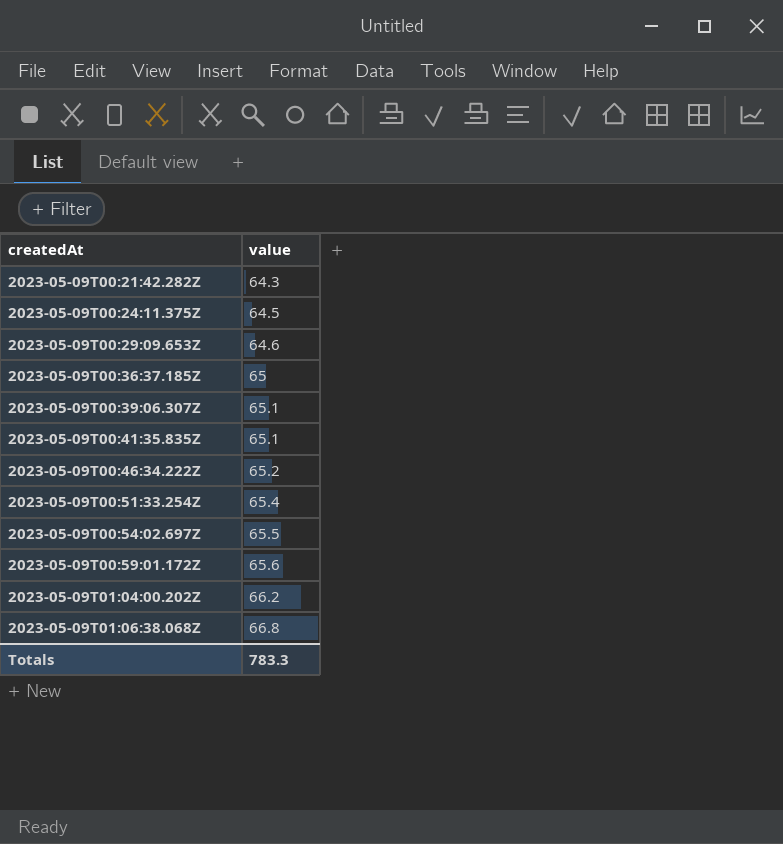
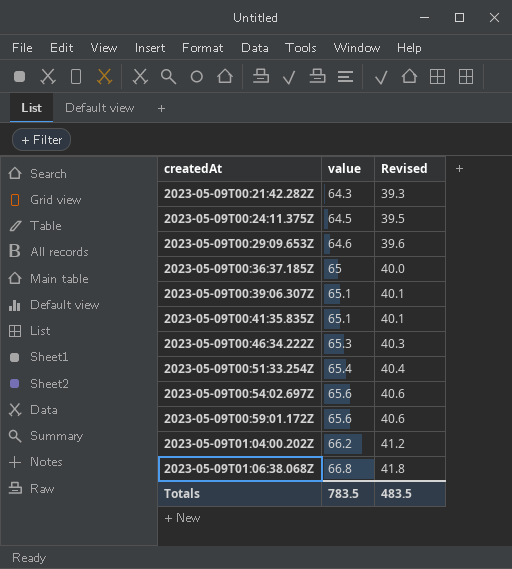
column Revised | formula: none -> [value] - 25
2023-05-09T00:46:34.222Z | value: 65.2 -> 65.3
2023-05-09T00:54:02.697Z | value: 65.5 -> 65.6
Totals | value: 783.3 -> 783.5

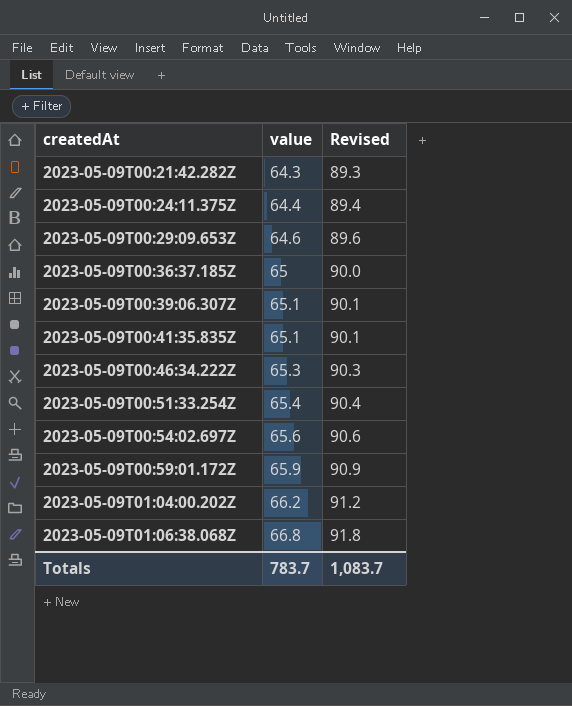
column Revised | formula: [value] - 25 -> [value] + 25
2023-05-09T00:24:11.375Z | value: 64.5 -> 64.4
2023-05-09T00:59:01.172Z | value: 65.6 -> 65.9
Totals | value: 783.5 -> 783.7
Totals | Revised: 483.5 -> 1,083.7

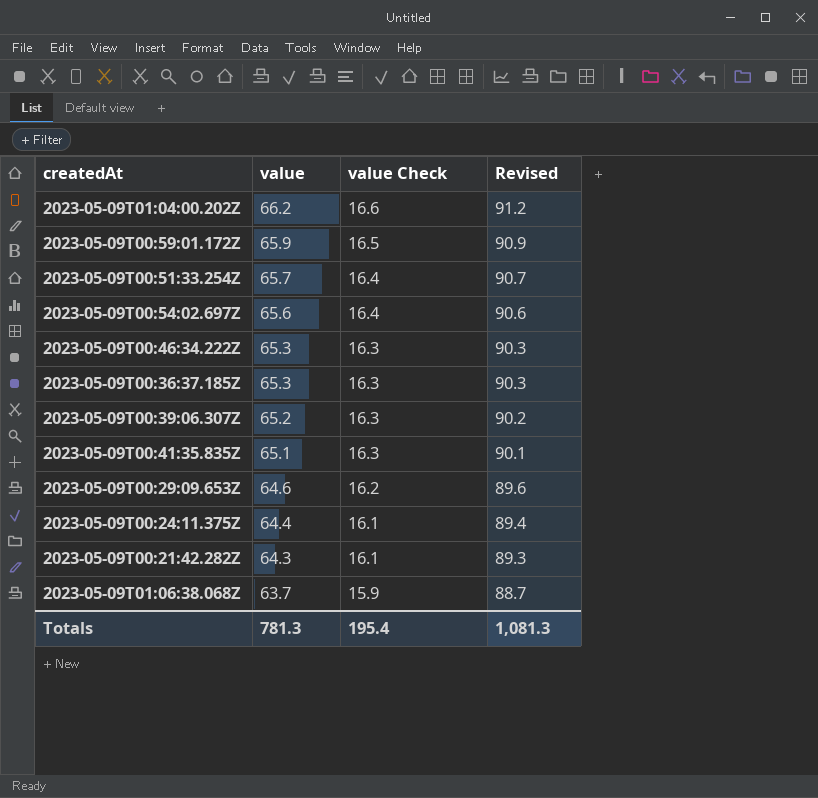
row order: createdAt ascending -> value descending
column value Check | formula: none -> [value] * 0.25
2023-05-09T00:51:33.254Z | value: 65.4 -> 65.7
2023-05-09T00:51:33.254Z | Revised: 90.4 -> 90.7
2023-05-09T00:36:37.185Z | value: 65 -> 65.3
2023-05-09T00:36:37.185Z | Revised: 90.0 -> 90.3
2023-05-09T00:39:06.307Z | value: 65.1 -> 65.2
2023-05-09T00:39:06.307Z | Revised: 90.1 -> 90.2
2023-05-09T01:06:38.068Z | value: 66.8 -> 63.7
2023-05-09T01:06:38.068Z | Revised: 91.8 -> 88.7
Totals | value: 783.7 -> 781.3
Totals | Revised: 1,083.7 -> 1,081.3

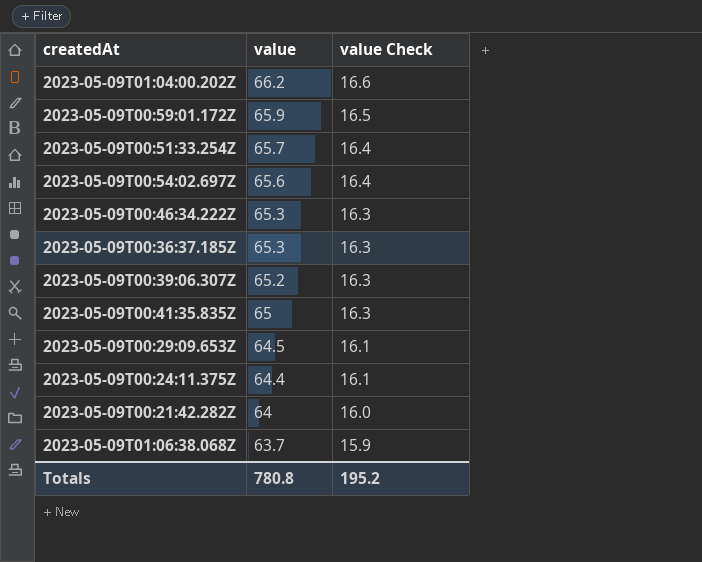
column Revised | formula: [value] + 25 -> none
2023-05-09T00:41:35.835Z | value: 65.1 -> 65
2023-05-09T00:29:09.653Z | value: 64.6 -> 64.5
2023-05-09T00:29:09.653Z | value Check: 16.2 -> 16.1
2023-05-09T00:21:42.282Z | value: 64.3 -> 64
2023-05-09T00:21:42.282Z | value Check: 16.1 -> 16.0
Totals | value: 781.3 -> 780.8
Totals | value Check: 195.4 -> 195.2

